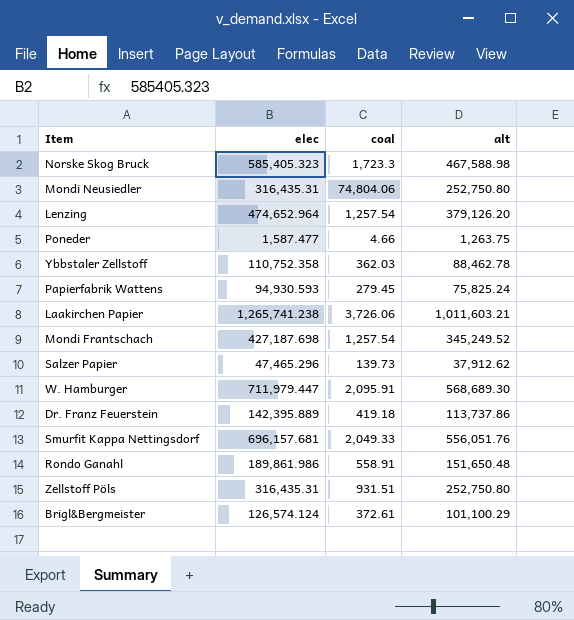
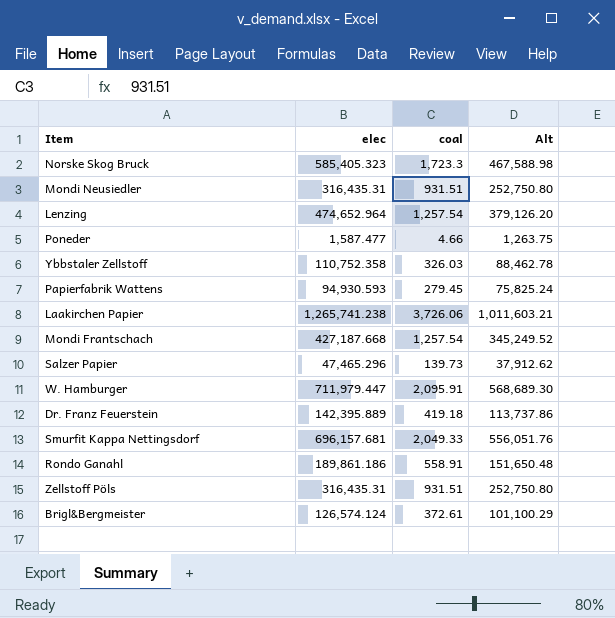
column name: alt -> Alt
Mondi Neusiedler | coal: 74,804.06 -> 931.51
Ybbstaler Zellstoff | coal: 362.03 -> 326.03
Mondi Frantschach | elec: 427,187.698 -> 427,187.668
Rondo Ganahl | elec: 189,861.986 -> 189,861.186

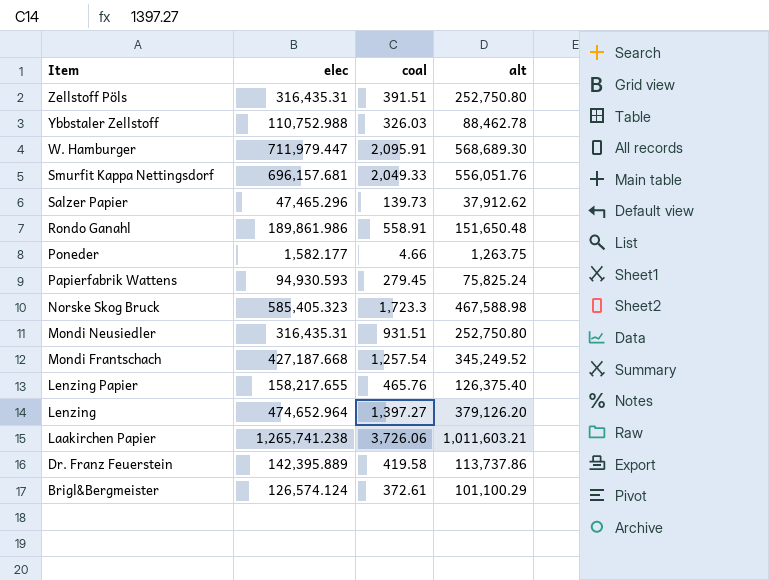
row order: none -> Item descending
column name: Alt -> alt
Zellstoff Pöls | coal: 931.51 -> 391.51
Ybbstaler Zellstoff | elec: 110,752.358 -> 110,752.988
Rondo Ganahl | elec: 189,861.186 -> 189,861.986
Poneder | elec: 1,587.477 -> 1,582.177
row Lenzing Papier: none -> 158,217.655 | 465.76 | 126,375.40
Lenzing | coal: 1,257.54 -> 1,397.27
Dr. Franz Feuerstein | coal: 419.18 -> 419.58

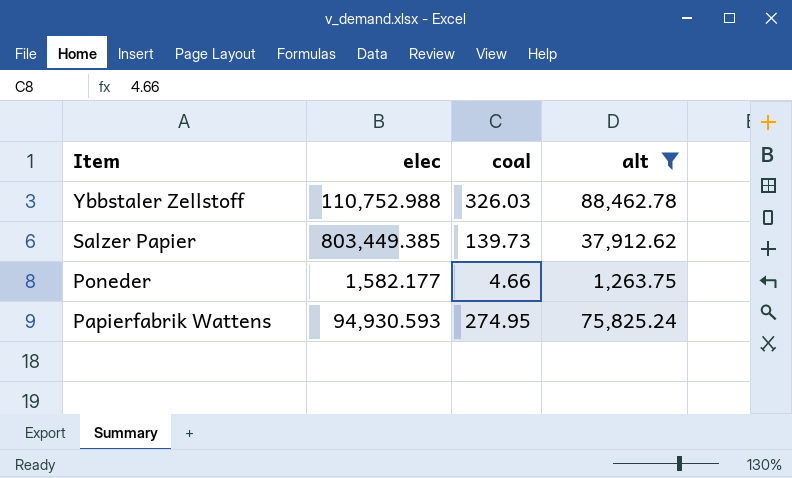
filter: none -> alt <= 88,462.78
Salzer Papier | elec: 47,465.296 -> 803,449.385
Papierfabrik Wattens | coal: 279.45 -> 274.95

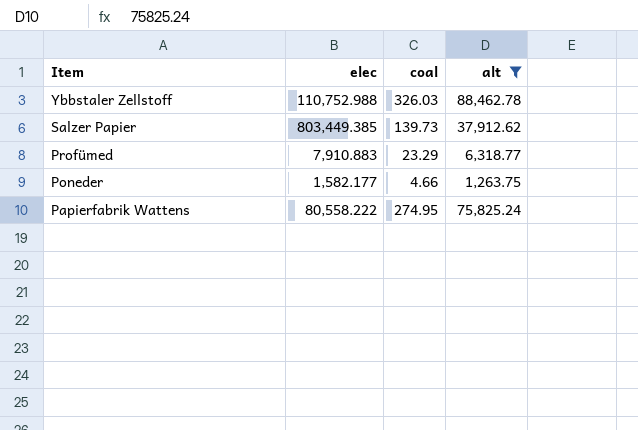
row Profümed: none -> 7,910.883 | 23.29 | 6,318.77
Papierfabrik Wattens | elec: 94,930.593 -> 80,558.222

